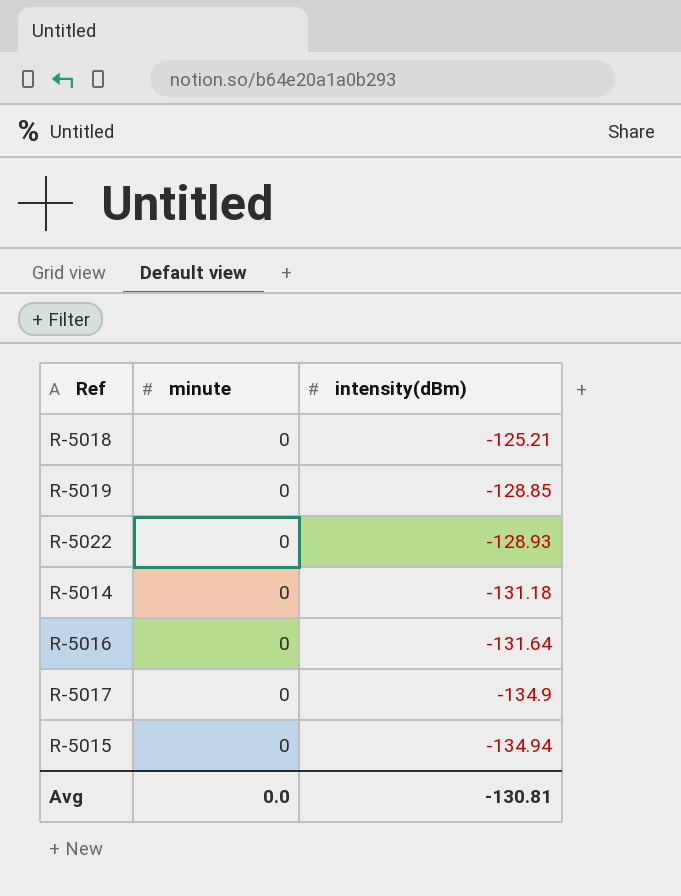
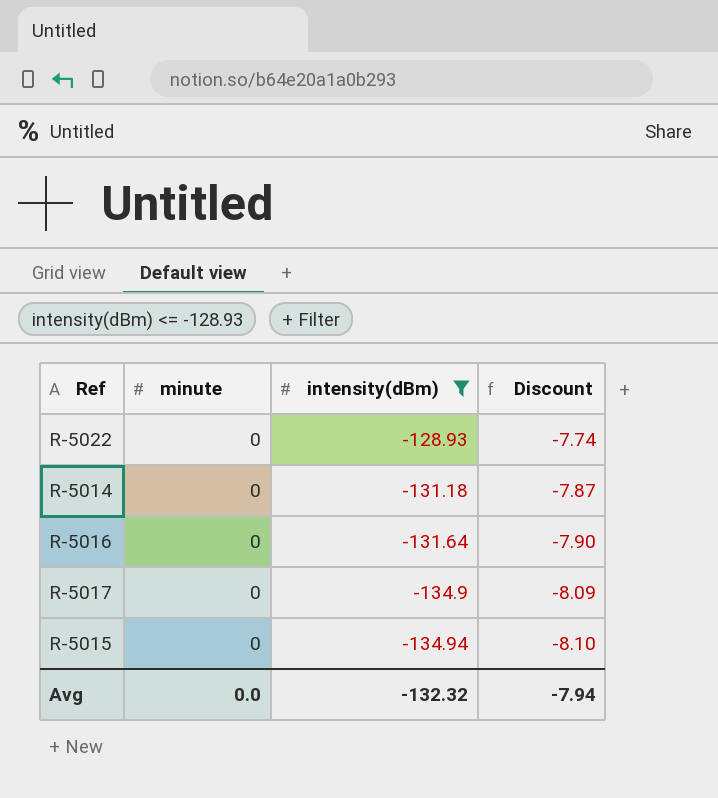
filter: none -> intensity(dBm) <= -128.93
column Discount | formula: none -> [intensity(dBm)] * 0.06
Avg | intensity(dBm): -130.81 -> -132.32

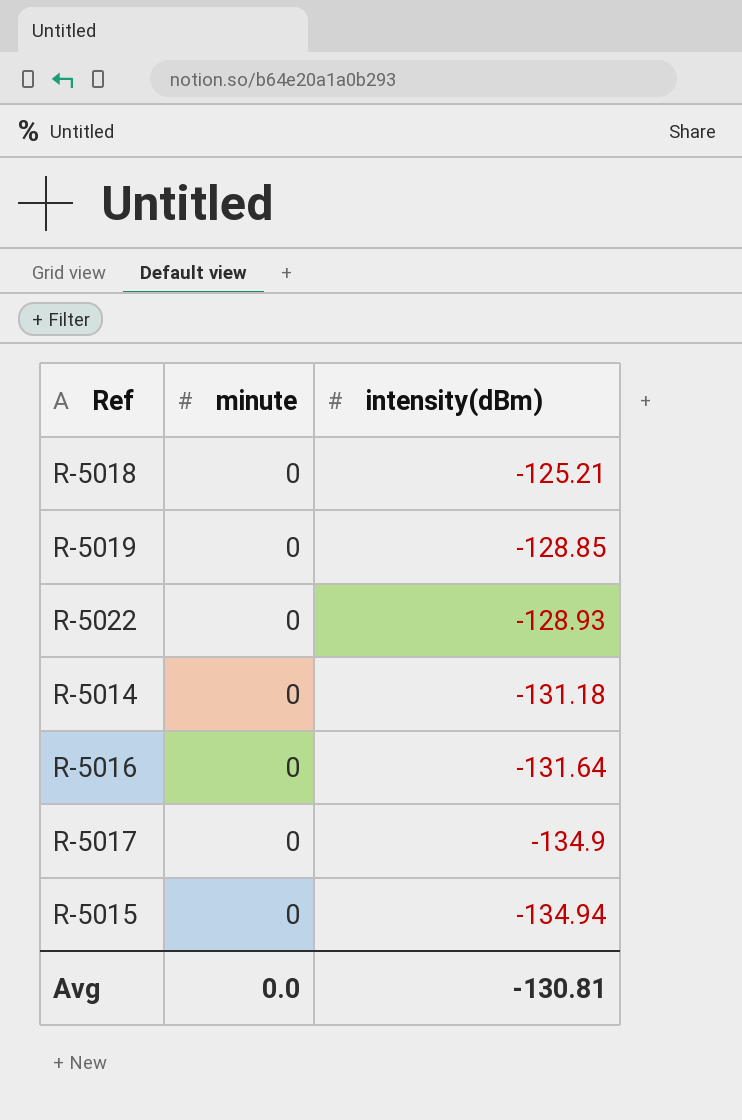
filter: intensity(dBm) <= -128.93 -> none
column Discount | formula: [intensity(dBm)] * 0.06 -> none
Avg | intensity(dBm): -132.32 -> -130.81

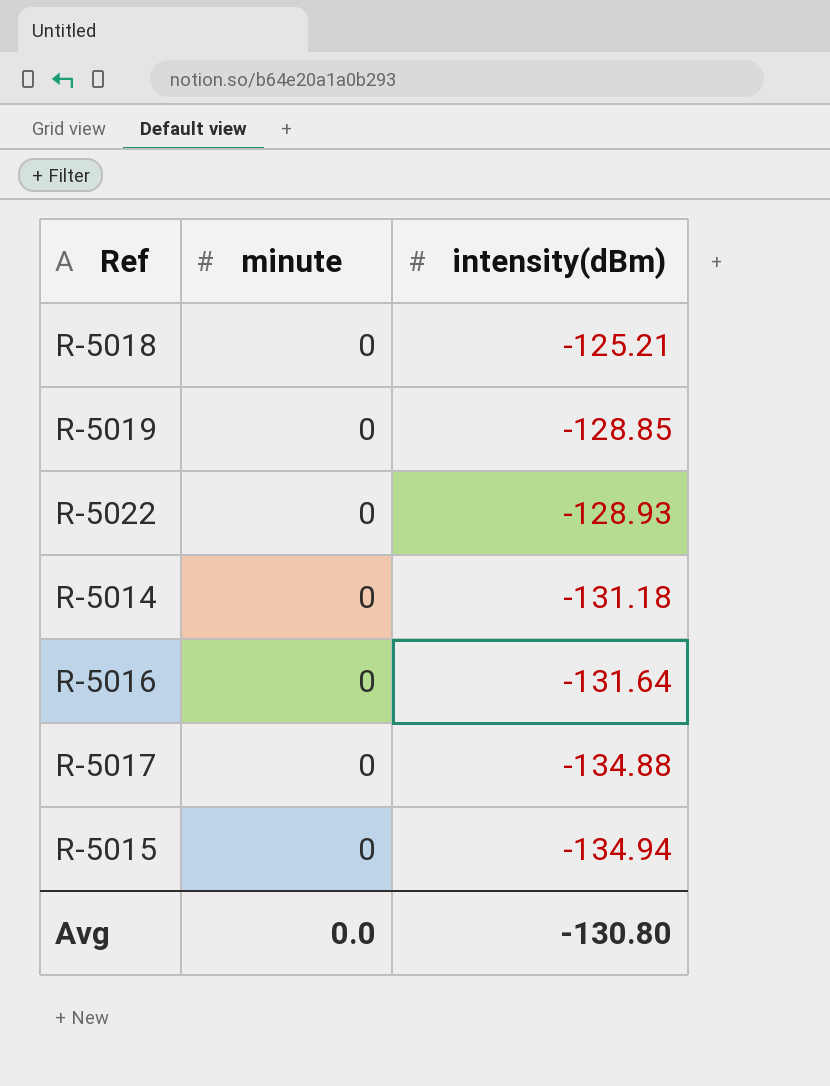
R-5017 | intensity(dBm): -134.9 -> -134.88
Avg | intensity(dBm): -130.81 -> -130.80

